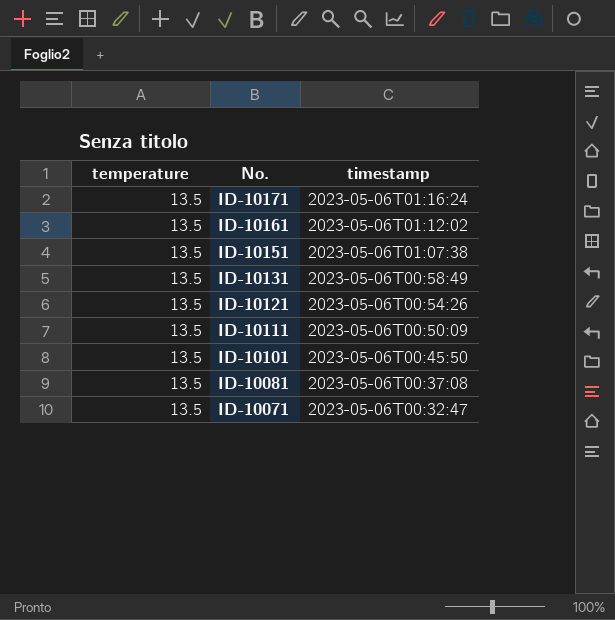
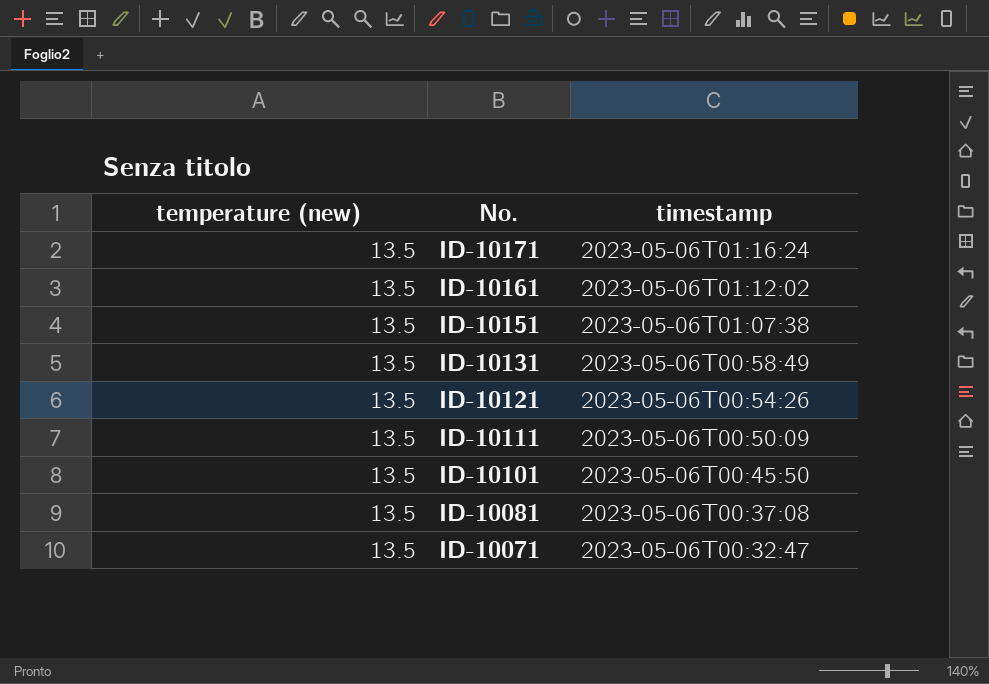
column name: temperature -> temperature (new)

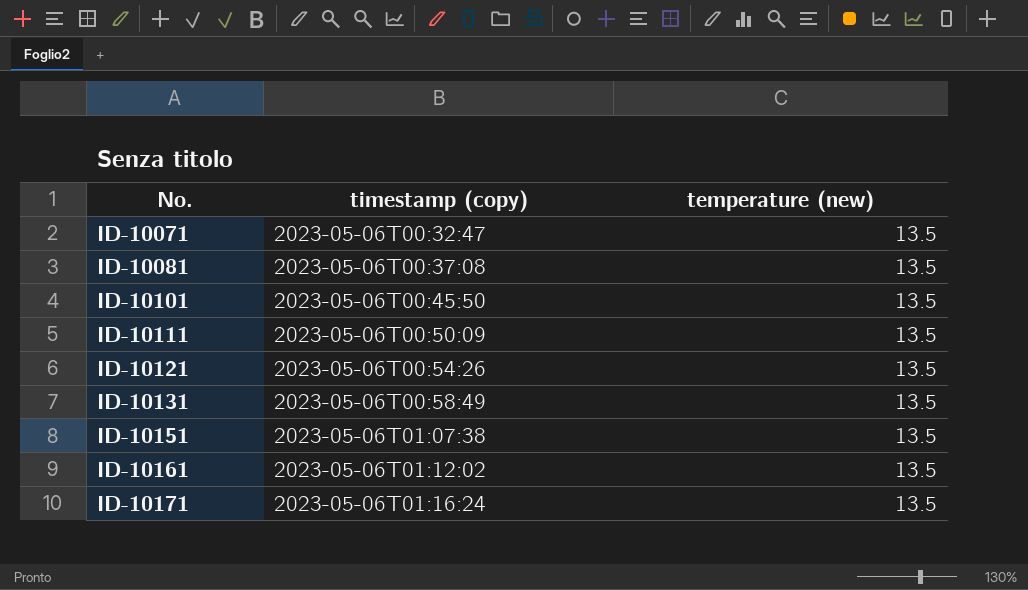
row order: No. descending -> No. ascending
column name: timestamp -> timestamp (copy)
column temperature (new) | position: 1 -> 3

